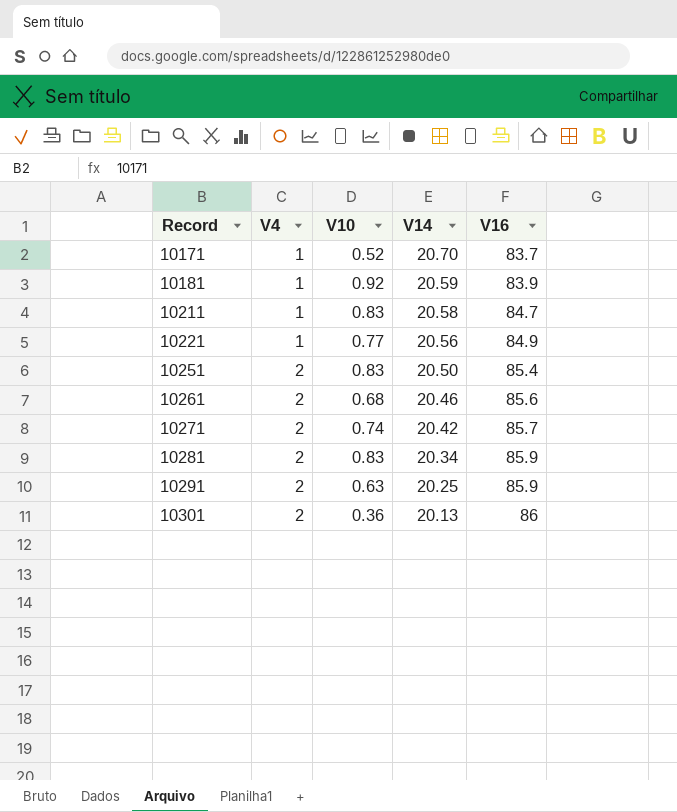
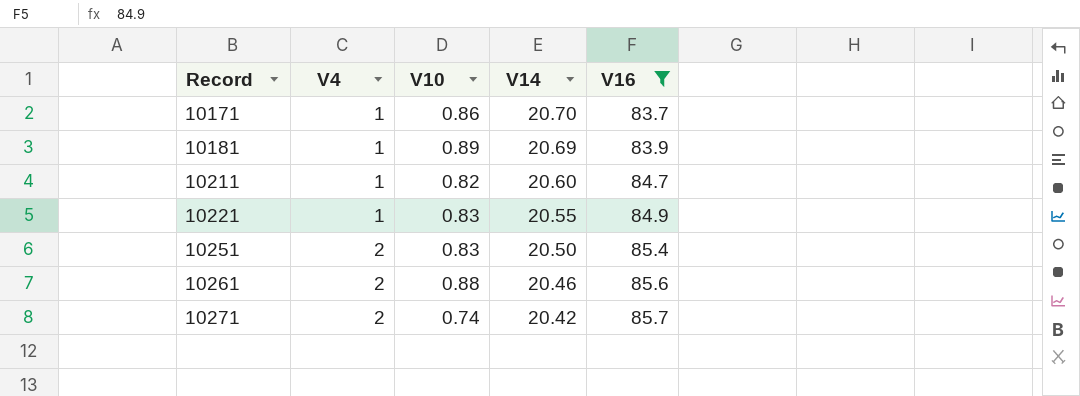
filter: none -> V16 <= 85.7
10171 | V10: 0.52 -> 0.86
10181 | V10: 0.92 -> 0.89
10181 | V14: 20.59 -> 20.69
10211 | V10: 0.83 -> 0.82
10211 | V14: 20.58 -> 20.60
10221 | V10: 0.77 -> 0.83
10221 | V14: 20.56 -> 20.55
10261 | V10: 0.68 -> 0.88

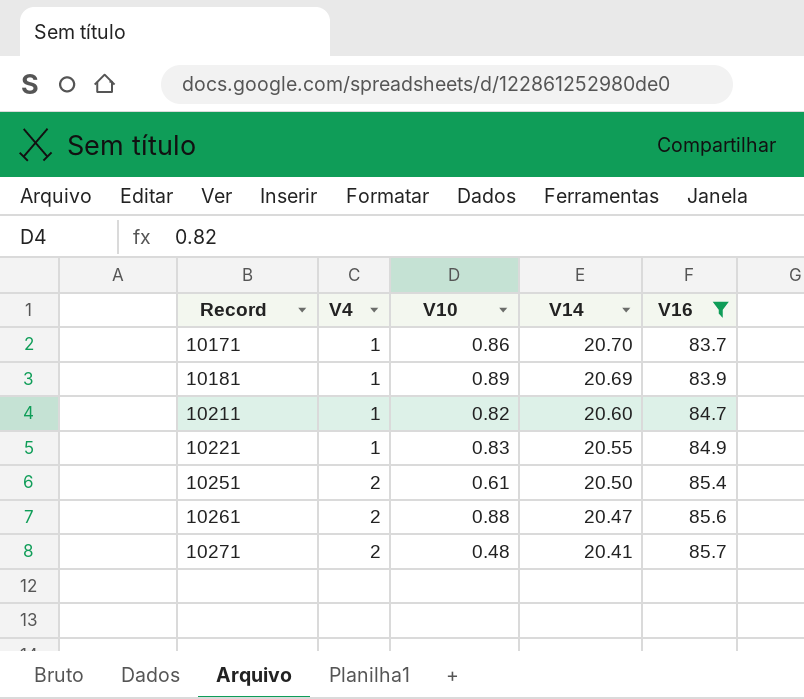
10251 | V10: 0.83 -> 0.61
10261 | V14: 20.46 -> 20.47
10271 | V10: 0.74 -> 0.48
10271 | V14: 20.42 -> 20.41

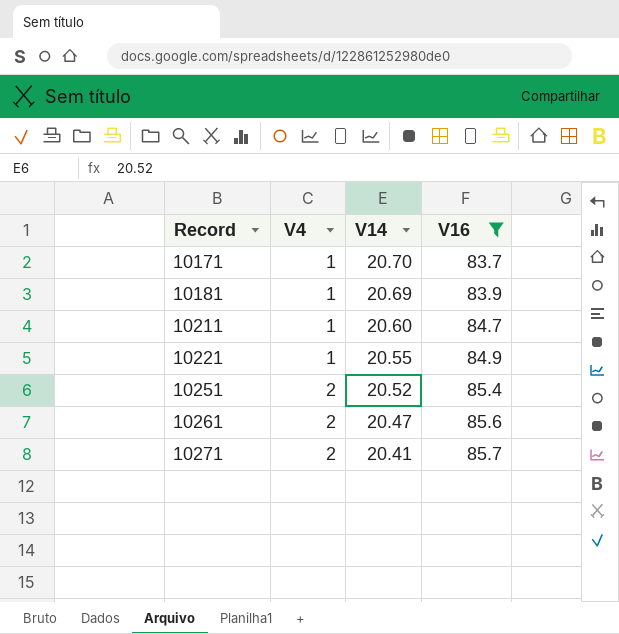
column V10 | position: 3 -> none
10251 | V14: 20.50 -> 20.52

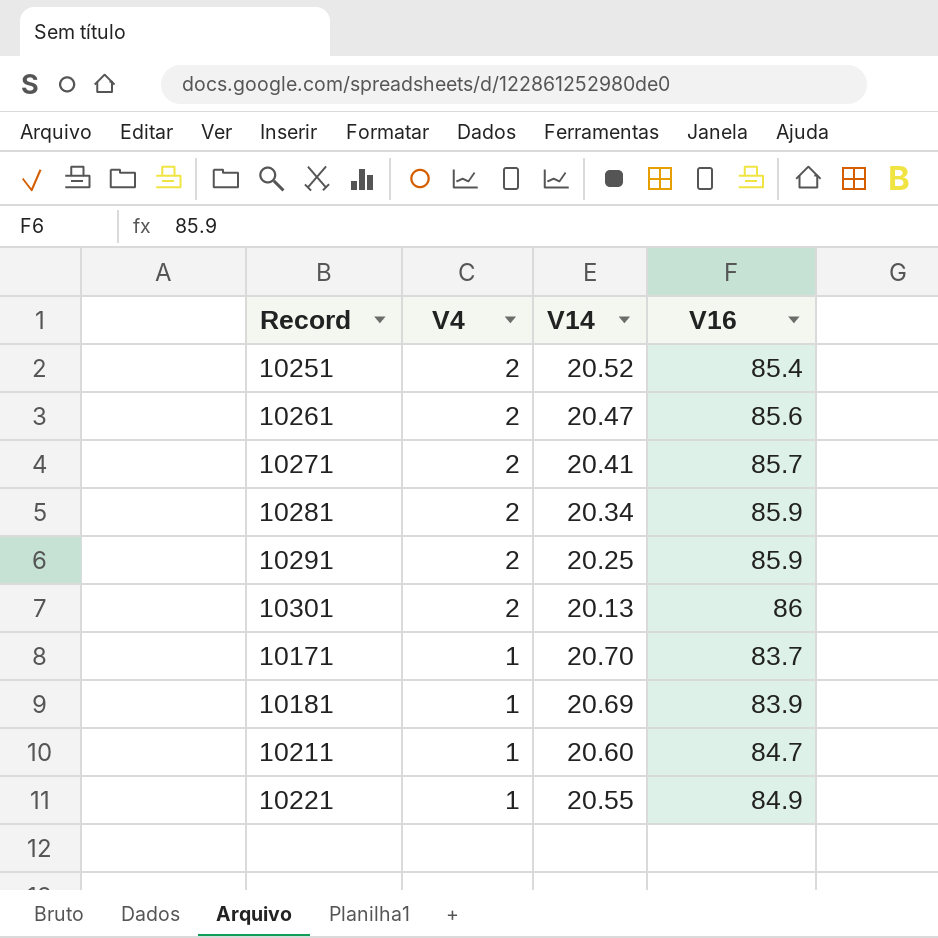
filter: V16 <= 85.7 -> none
row order: Record ascending -> V4 descending

